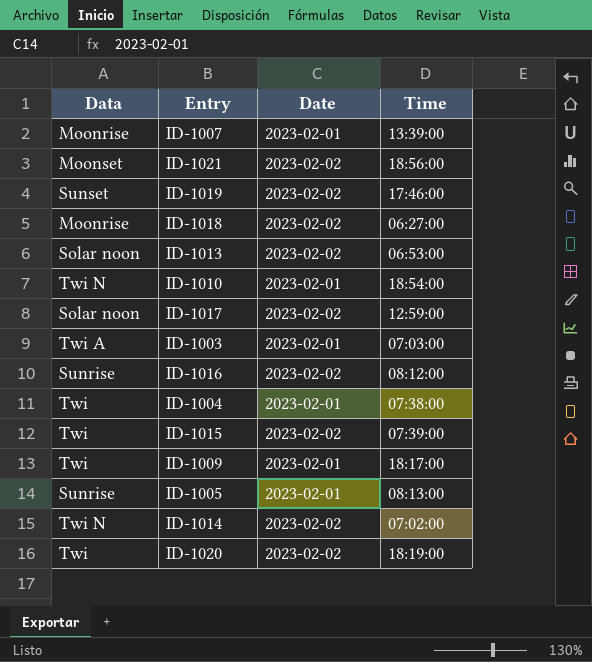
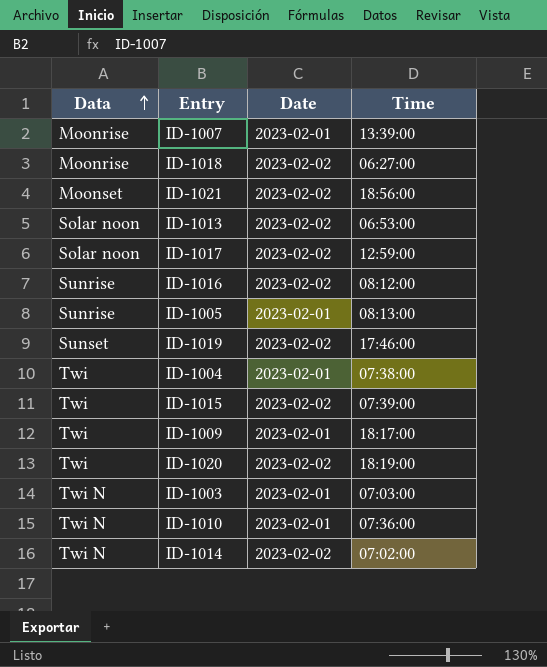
row order: none -> Data ascending
ID-1003 | Data: Twi A -> Twi N
ID-1010 | Time: 18:54:00 -> 07:36:00

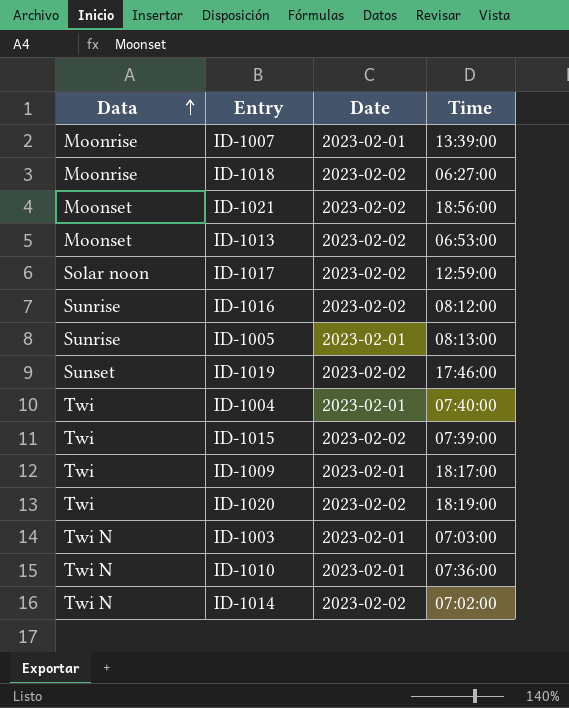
ID-1013 | Data: Solar noon -> Moonset
ID-1004 | Time: 07:38:00 -> 07:40:00

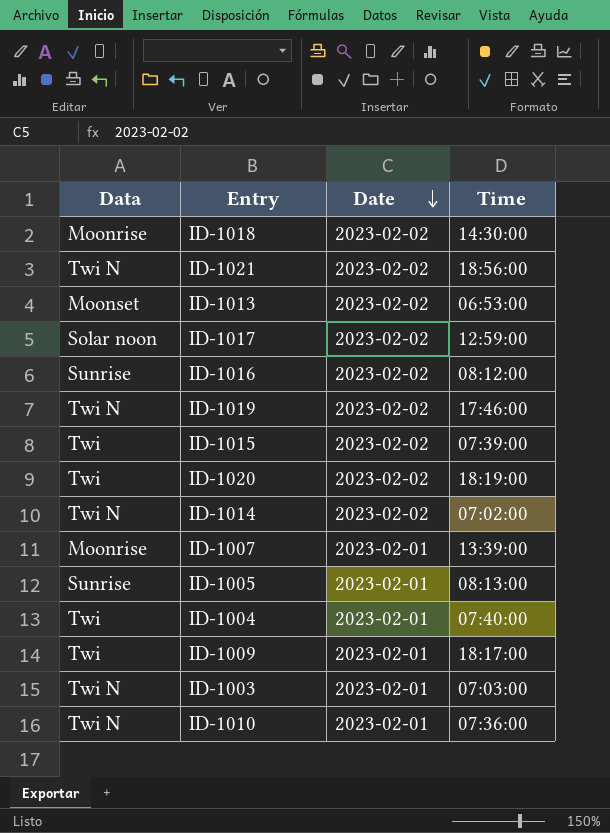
row order: Data ascending -> Date descending
ID-1018 | Time: 06:27:00 -> 14:30:00
ID-1021 | Data: Moonset -> Twi N
ID-1019 | Data: Sunset -> Twi N

